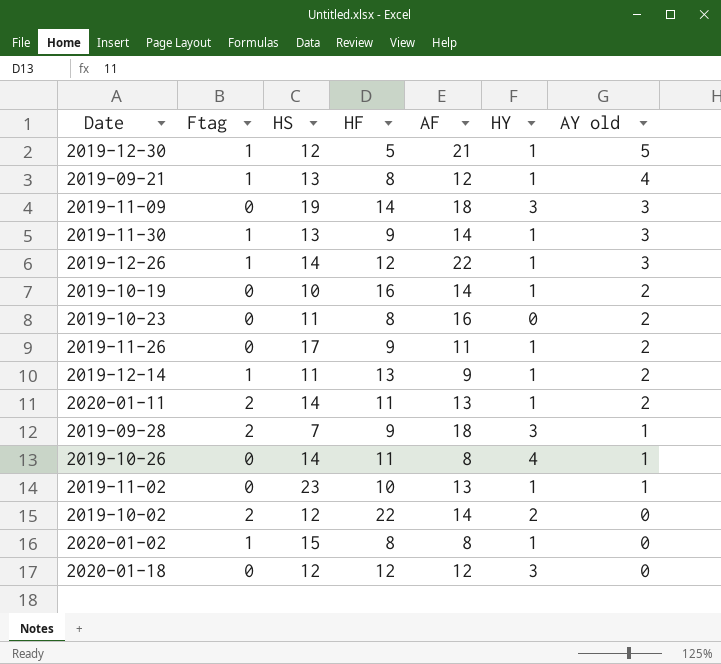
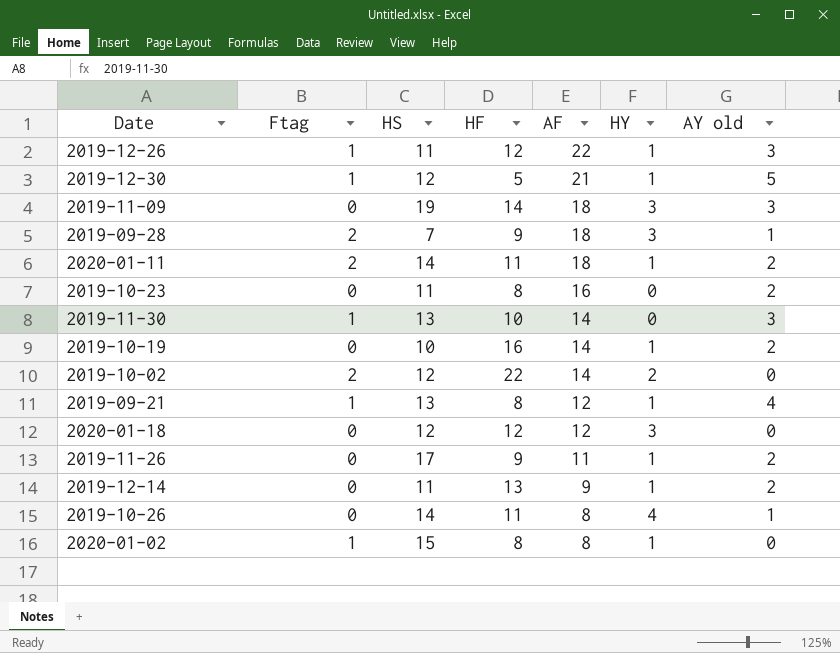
row order: AY old descending -> AF descending
row 2019-11-02: 0 | 23 | 10 | 13 | 1 | 1 -> none
2019-12-26 | HS: 14 -> 11
2020-01-11 | AF: 13 -> 18
2019-11-30 | HF: 9 -> 10
2019-11-30 | HY: 1 -> 0
2019-12-14 | Ftag: 1 -> 0

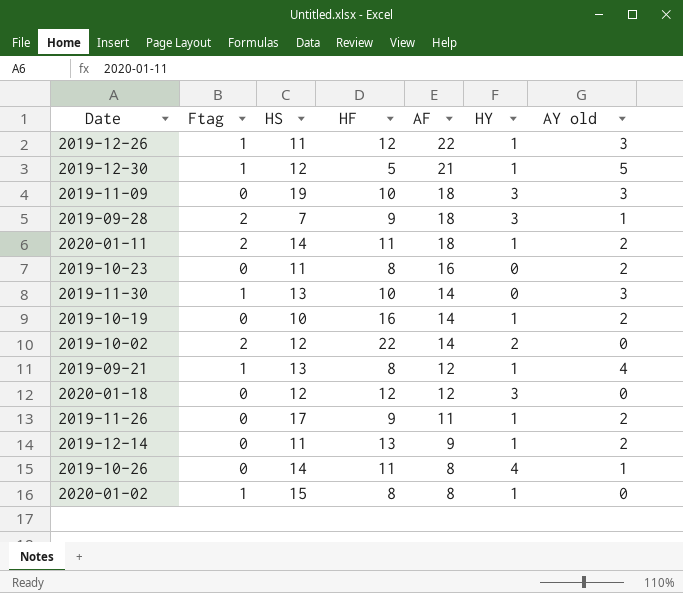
2019-11-09 | HF: 14 -> 10

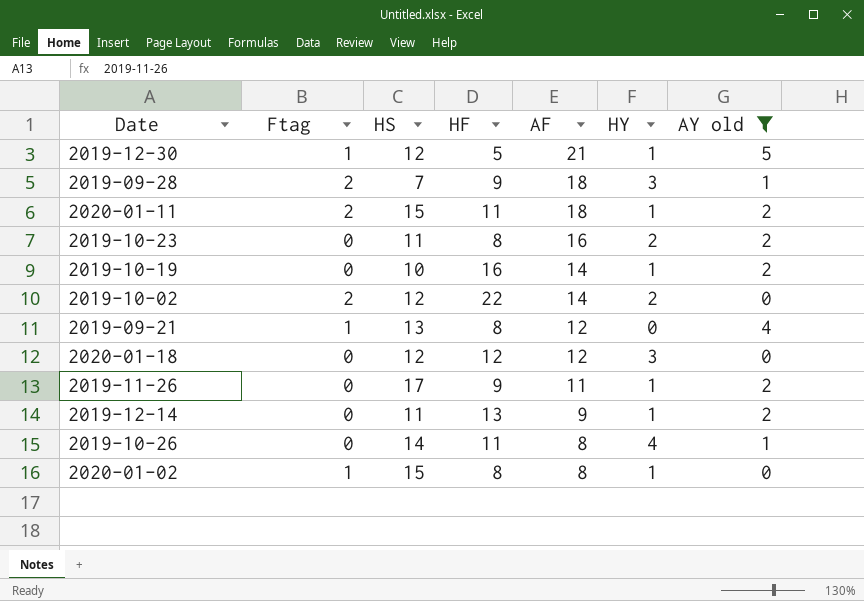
filter: none -> AY old != 3
2020-01-11 | HS: 14 -> 15
2019-10-23 | HY: 0 -> 2
2019-09-21 | HY: 1 -> 0

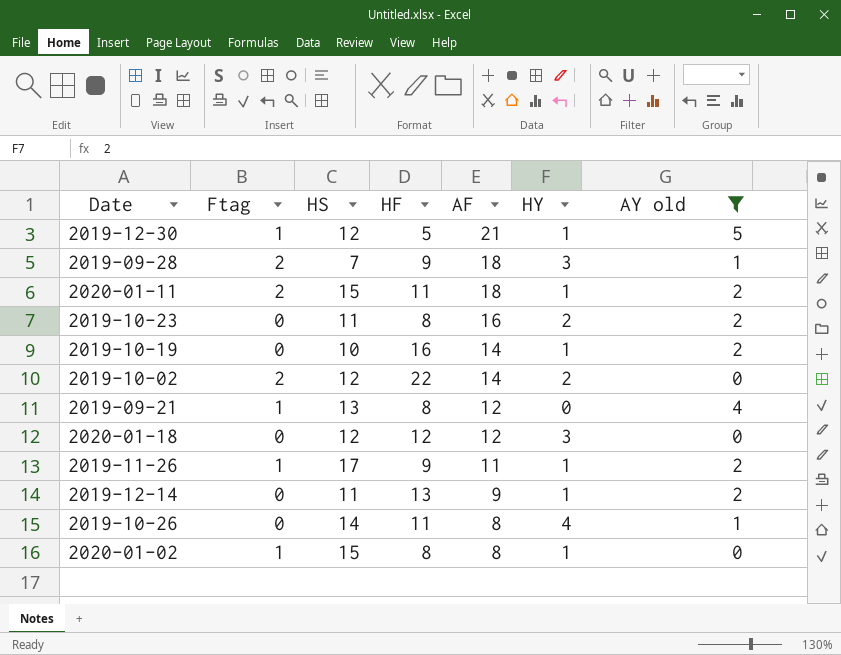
2019-11-26 | Ftag: 0 -> 1

